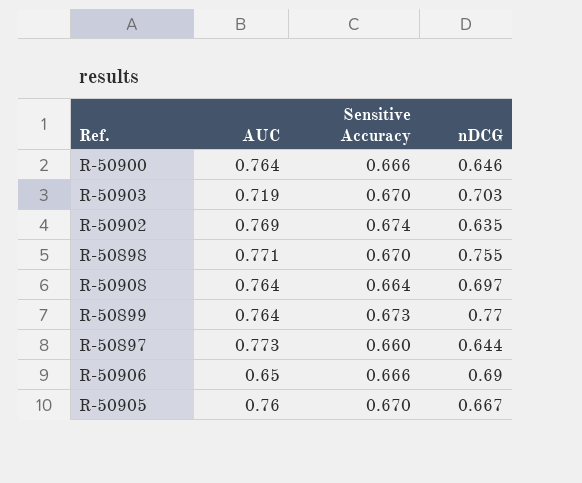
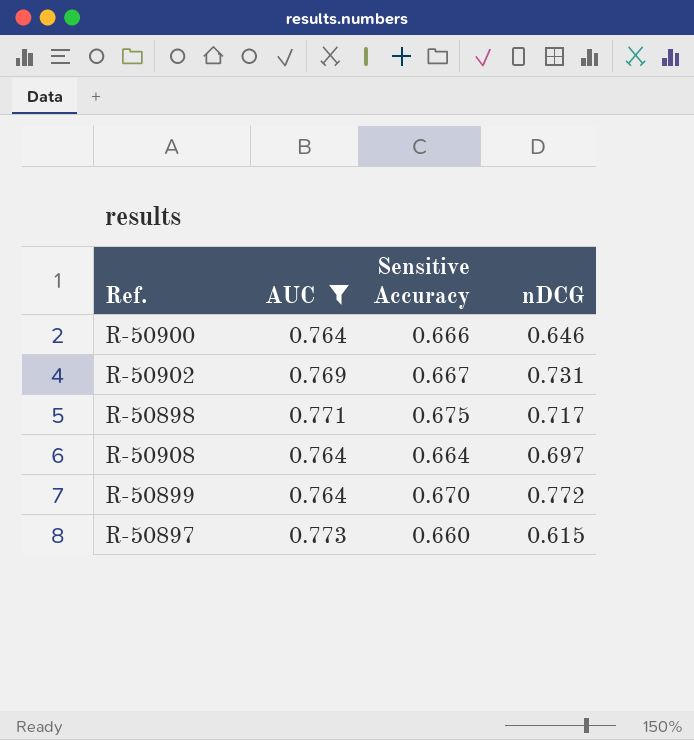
filter: none -> AUC >= 0.764
R-50902 | Sensitive Accuracy: 0.674 -> 0.667
R-50902 | nDCG: 0.635 -> 0.731
R-50898 | Sensitive Accuracy: 0.670 -> 0.675
R-50898 | nDCG: 0.755 -> 0.717
R-50899 | Sensitive Accuracy: 0.673 -> 0.670
R-50899 | nDCG: 0.77 -> 0.772
R-50897 | nDCG: 0.644 -> 0.615

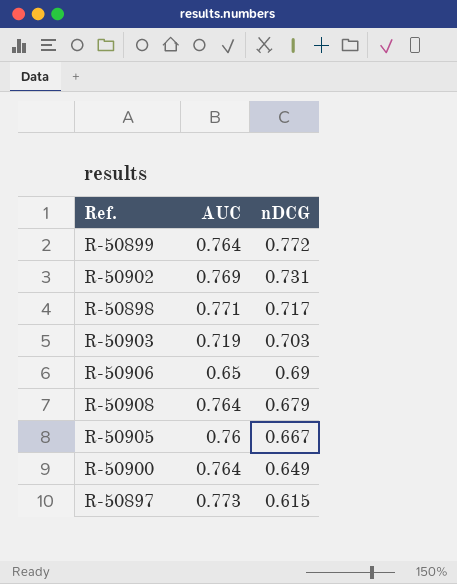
filter: AUC >= 0.764 -> none
row order: none -> nDCG descending
column Sensitive Accuracy | position: 3 -> none
R-50908 | nDCG: 0.697 -> 0.679
R-50900 | nDCG: 0.646 -> 0.649

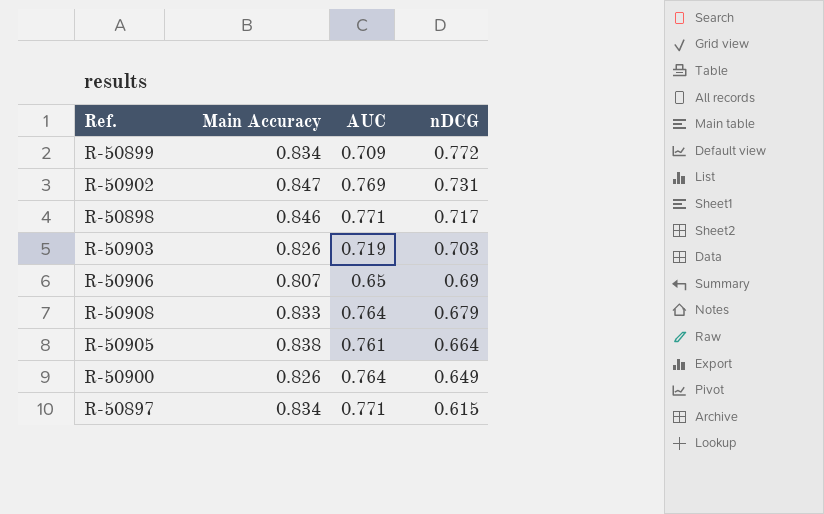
column Main Accuracy | position: none -> 2
R-50899 | AUC: 0.764 -> 0.709
R-50905 | AUC: 0.76 -> 0.761
R-50905 | nDCG: 0.667 -> 0.664
R-50897 | AUC: 0.773 -> 0.771

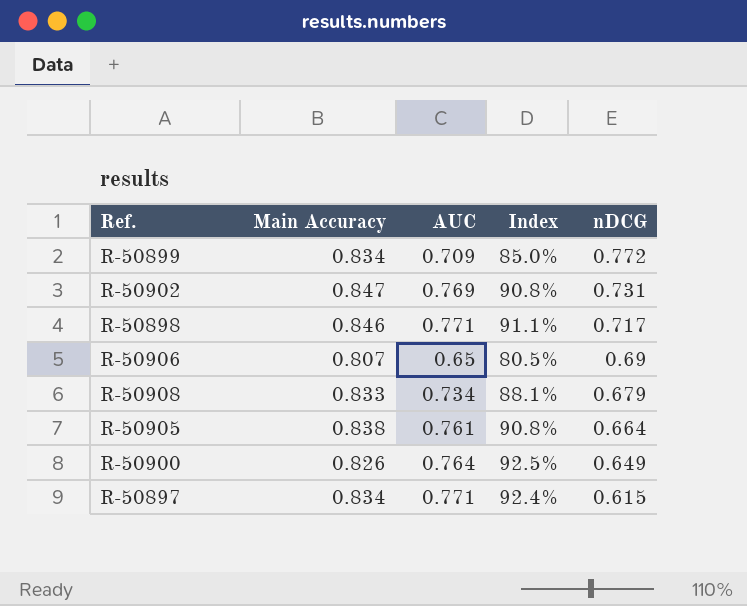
column Index | formula: none -> [AUC] / [Main Accuracy]
row R-50903: 0.826 | 0.719 | 0.703 -> none
R-50908 | AUC: 0.764 -> 0.734

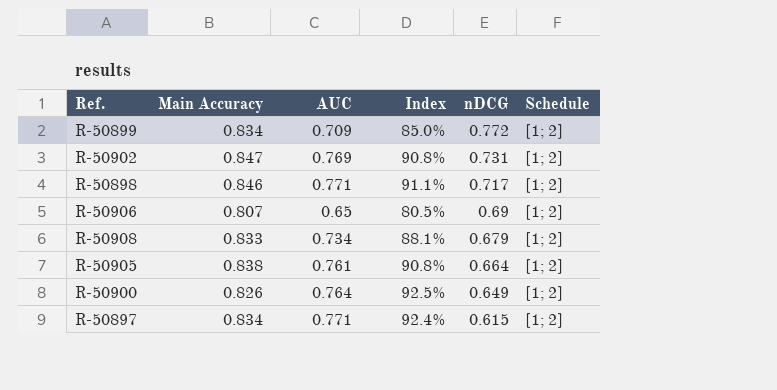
column Schedule | position: none -> 6

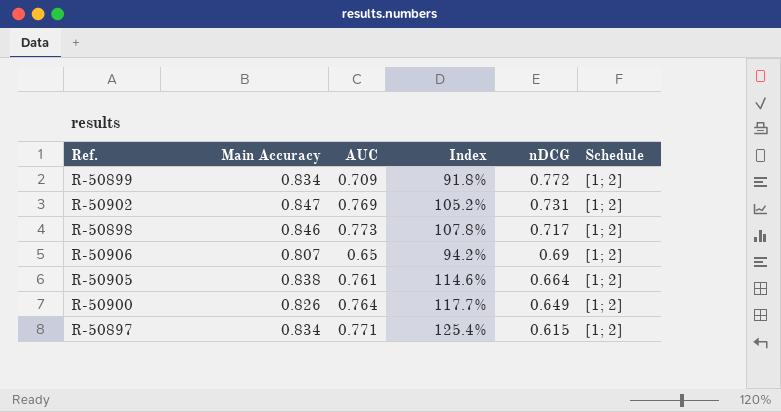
column Index | formula: [AUC] / [Main Accuracy] -> [AUC] / [nDCG]
row R-50908: 0.833 | 0.734 | 88.1% | 0.679 | [1; 2] -> none
R-50898 | AUC: 0.771 -> 0.773

